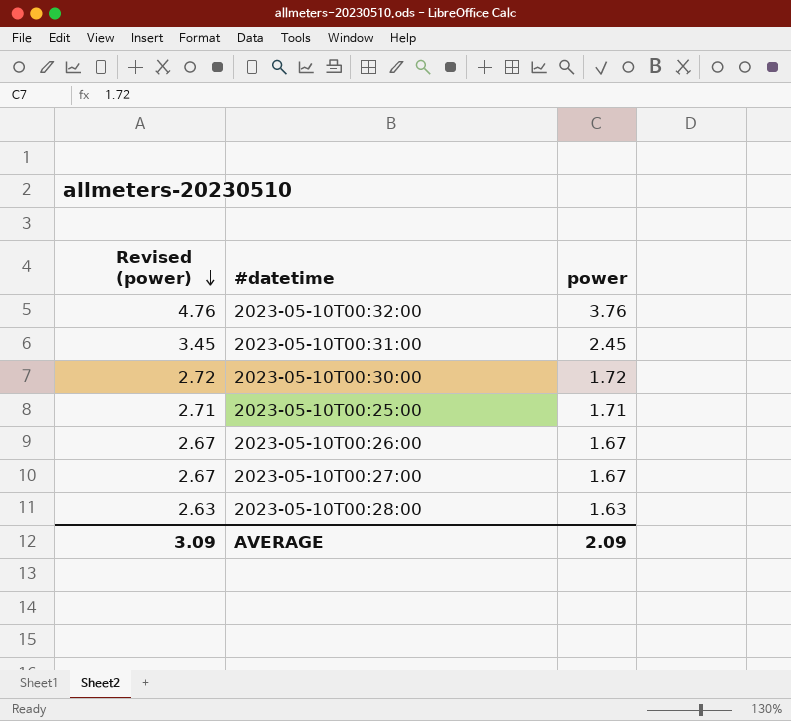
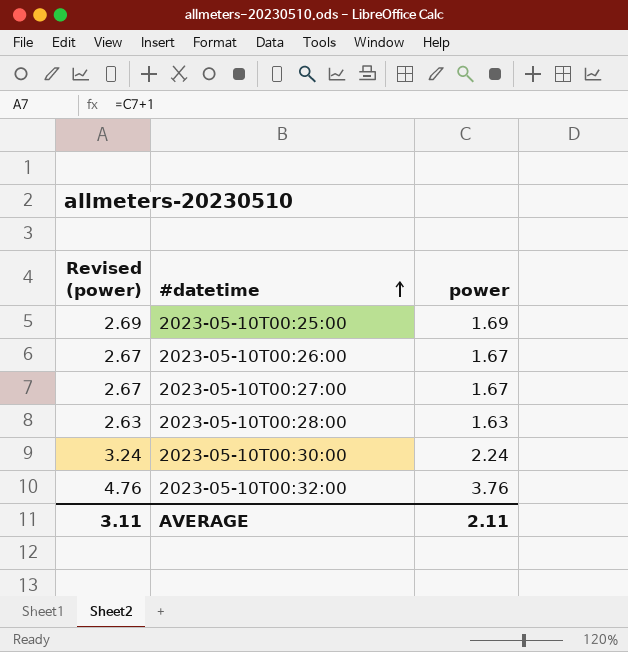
row order: Revised (power) descending -> #datetime ascending
row 2023-05-10T00:31:00: 3.45 | 2.45 -> none
2023-05-10T00:25:00 | Revised (power): 2.71 -> 2.69
2023-05-10T00:25:00 | power: 1.71 -> 1.69
2023-05-10T00:30:00 | Revised (power): 2.72 -> 3.24
2023-05-10T00:30:00 | power: 1.72 -> 2.24
AVERAGE | Revised (power): 3.09 -> 3.11
AVERAGE | power: 2.09 -> 2.11

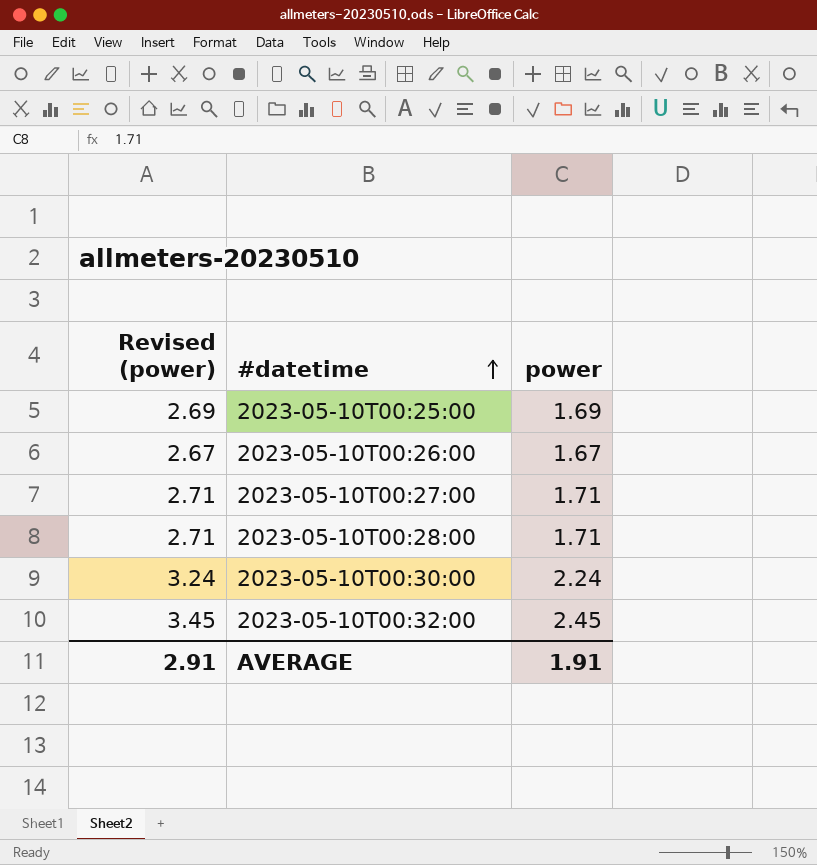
2023-05-10T00:27:00 | Revised (power): 2.67 -> 2.71
2023-05-10T00:27:00 | power: 1.67 -> 1.71
2023-05-10T00:28:00 | Revised (power): 2.63 -> 2.71
2023-05-10T00:28:00 | power: 1.63 -> 1.71
2023-05-10T00:32:00 | Revised (power): 4.76 -> 3.45
2023-05-10T00:32:00 | power: 3.76 -> 2.45
AVERAGE | Revised (power): 3.11 -> 2.91
AVERAGE | power: 2.11 -> 1.91

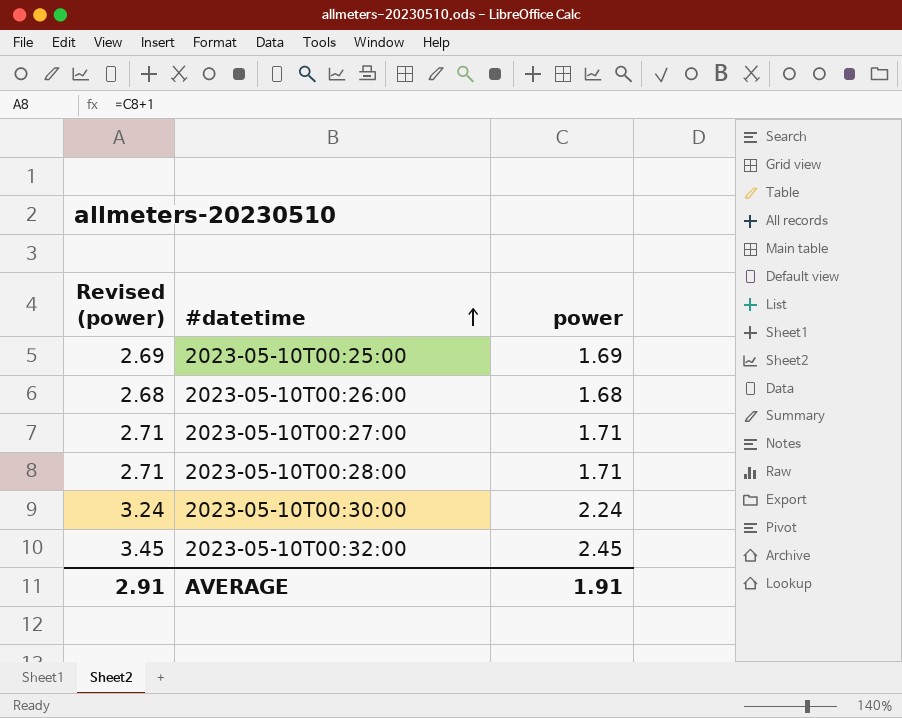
2023-05-10T00:26:00 | Revised (power): 2.67 -> 2.68
2023-05-10T00:26:00 | power: 1.67 -> 1.68

